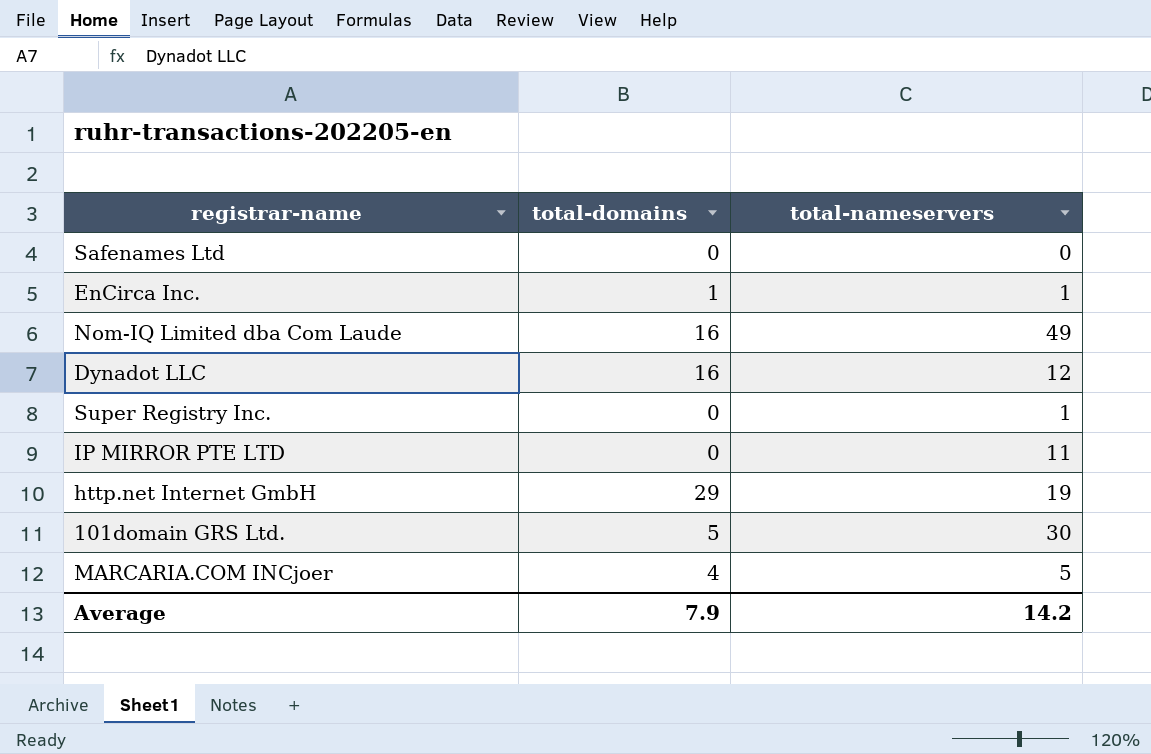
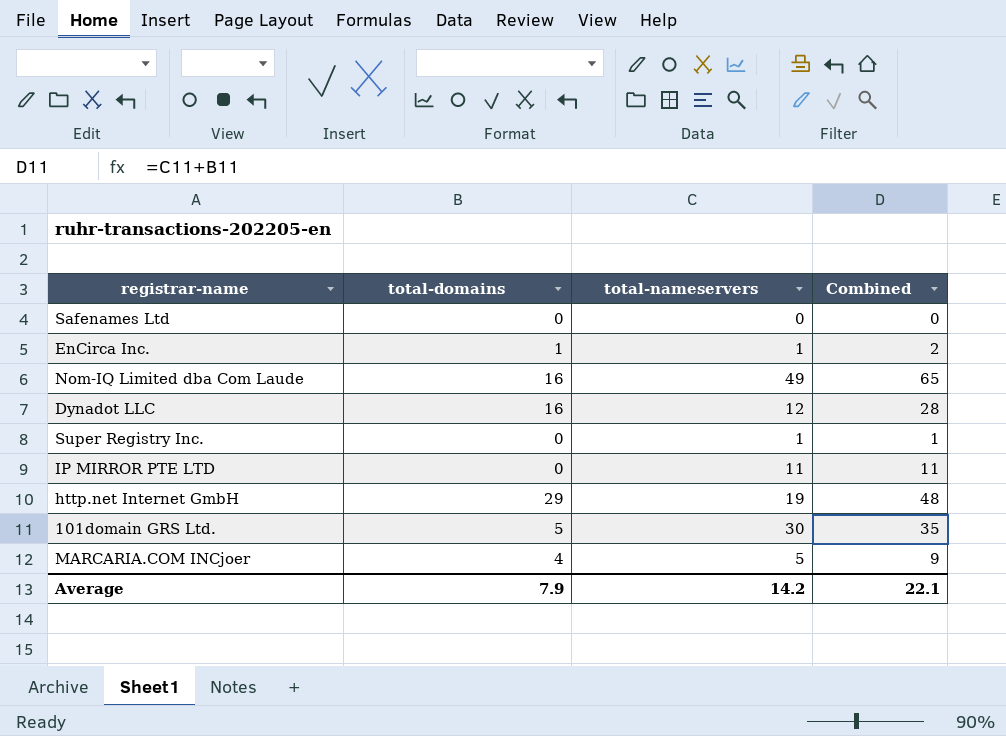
column Combined | formula: none -> [total-domains] + [total-nameservers]

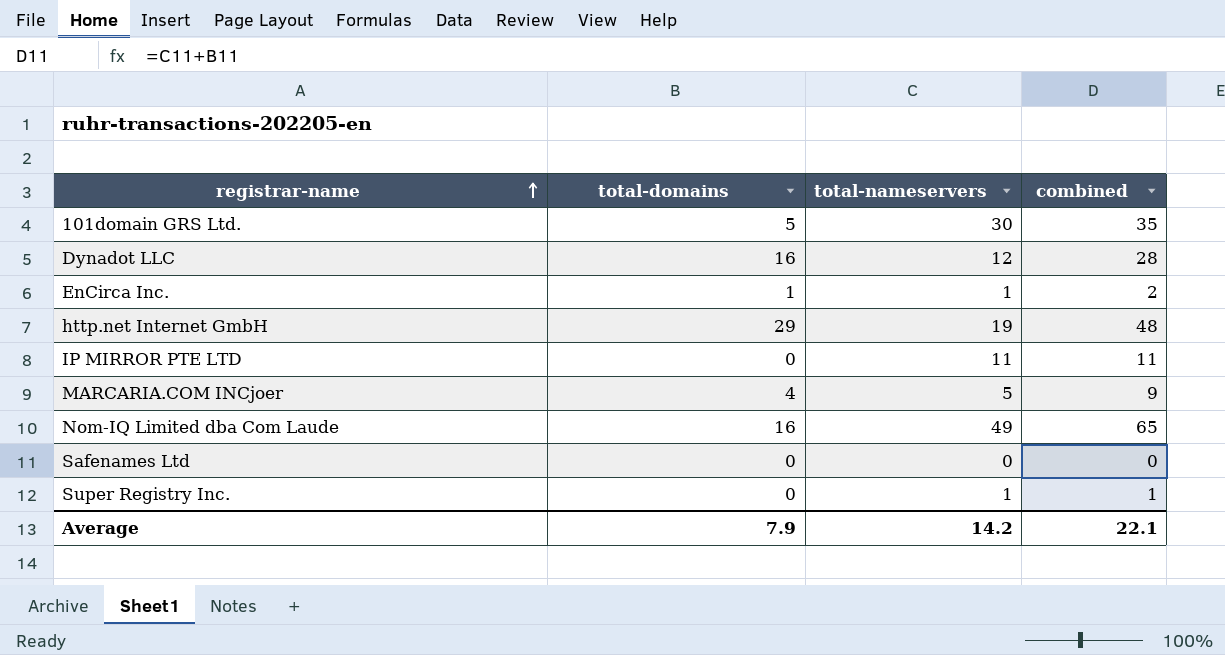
row order: none -> registrar-name ascending
column name: Combined -> combined

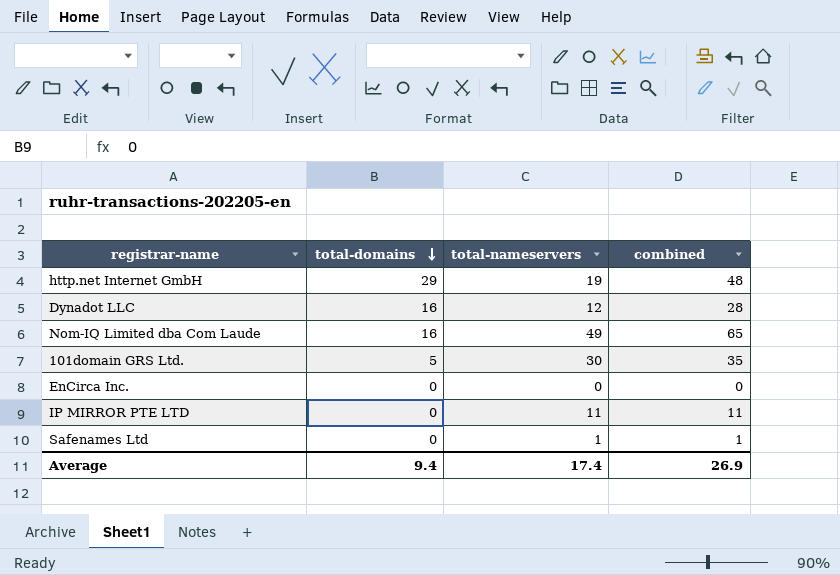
row order: registrar-name ascending -> total-domains descending
row MARCARIA.COM INCjoer: 4 | 5 | 9 -> none
row Super Registry Inc.: 0 | 1 | 1 -> none
EnCirca Inc. | total-domains: 1 -> 0
EnCirca Inc. | total-nameservers: 1 -> 0
EnCirca Inc. | combined: 2 -> 0
Safenames Ltd | total-nameservers: 0 -> 1
Safenames Ltd | combined: 0 -> 1
Average | total-domains: 7.9 -> 9.4
Average | total-nameservers: 14.2 -> 17.4
Average | combined: 22.1 -> 26.9

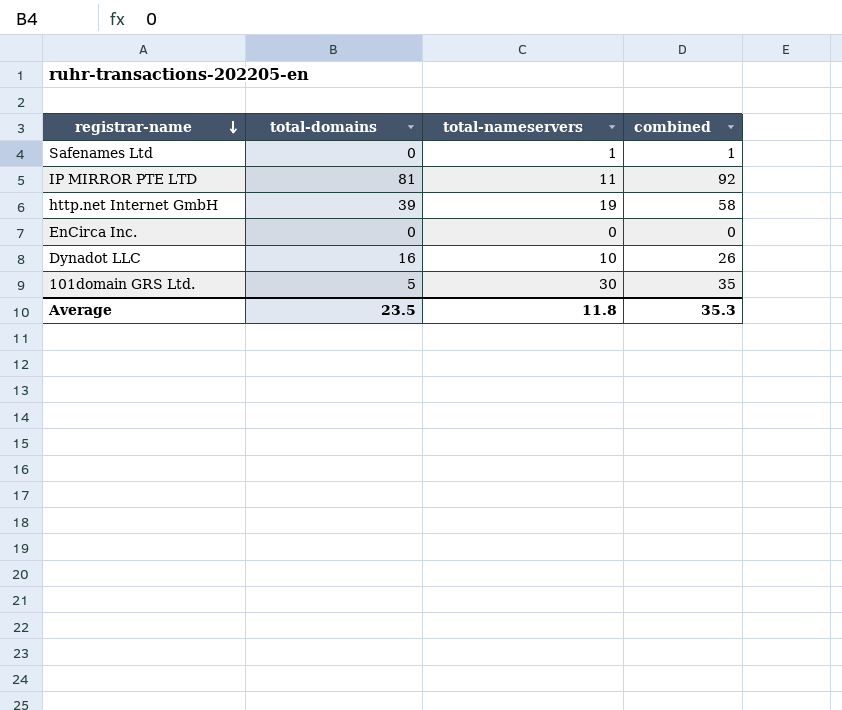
row order: total-domains descending -> registrar-name descending
row Nom-IQ Limited dba Com Laude: 16 | 49 | 65 -> none
IP MIRROR PTE LTD | total-domains: 0 -> 81
IP MIRROR PTE LTD | combined: 11 -> 92
http.net Internet GmbH | total-domains: 29 -> 39
http.net Internet GmbH | combined: 48 -> 58
Dynadot LLC | total-nameservers: 12 -> 10
Dynadot LLC | combined: 28 -> 26
Average | total-domains: 9.4 -> 23.5
Average | total-nameservers: 17.4 -> 11.8
Average | combined: 26.9 -> 35.3

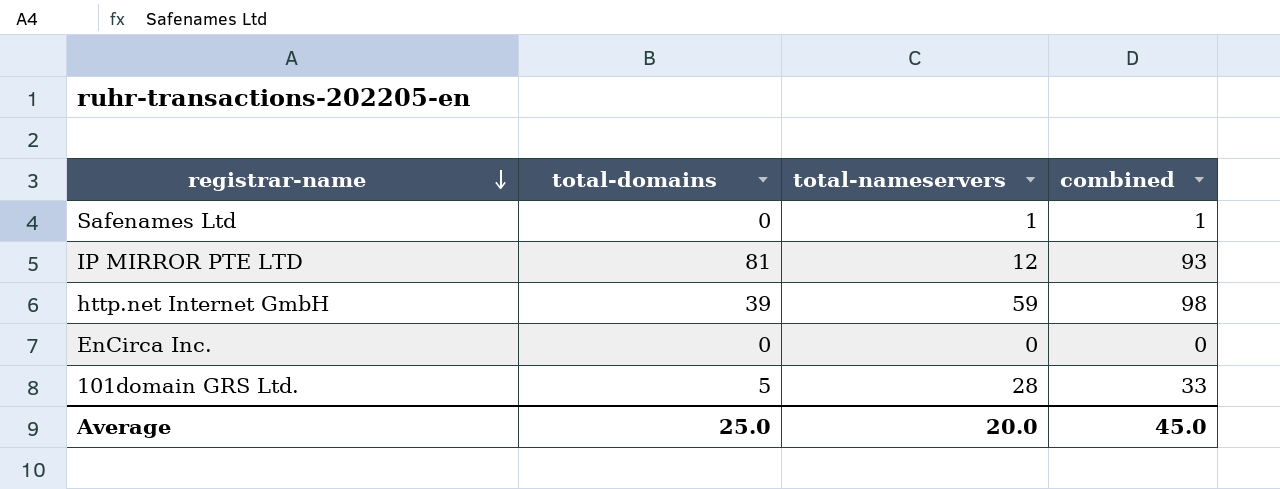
row Dynadot LLC: 16 | 10 | 26 -> none
IP MIRROR PTE LTD | total-nameservers: 11 -> 12
IP MIRROR PTE LTD | combined: 92 -> 93
http.net Internet GmbH | total-nameservers: 19 -> 59
http.net Internet GmbH | combined: 58 -> 98
101domain GRS Ltd. | total-nameservers: 30 -> 28
101domain GRS Ltd. | combined: 35 -> 33
Average | total-domains: 23.5 -> 25.0
Average | total-nameservers: 11.8 -> 20.0
Average | combined: 35.3 -> 45.0

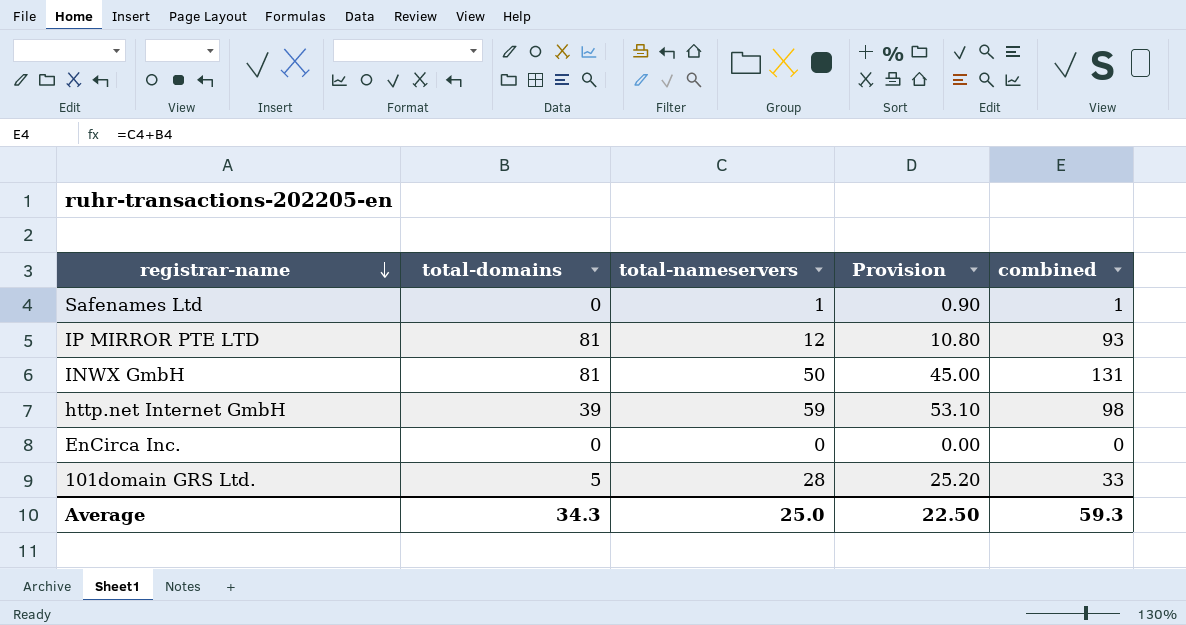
column Provision | formula: none -> [total-nameservers] * 0.9
row INWX GmbH: none -> 81 | 50 | 45.00 | 131
Average | total-domains: 25.0 -> 34.3
Average | total-nameservers: 20.0 -> 25.0
Average | combined: 45.0 -> 59.3

